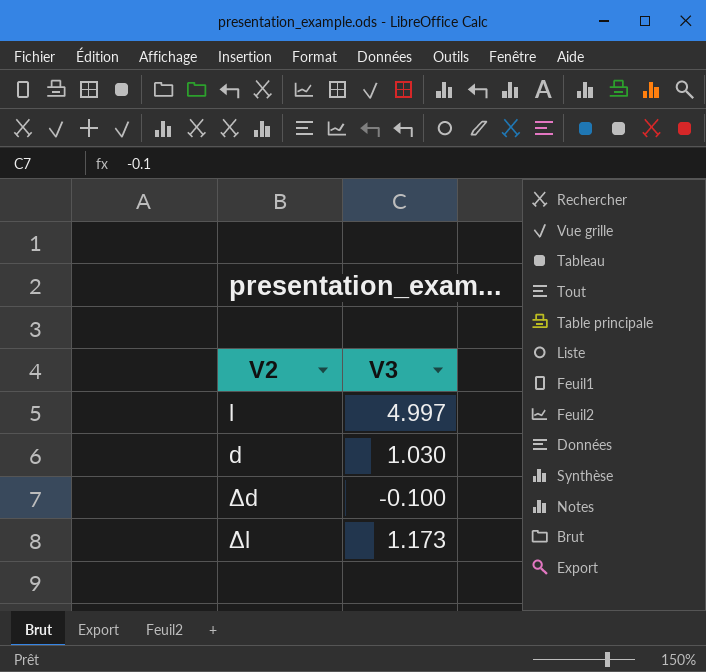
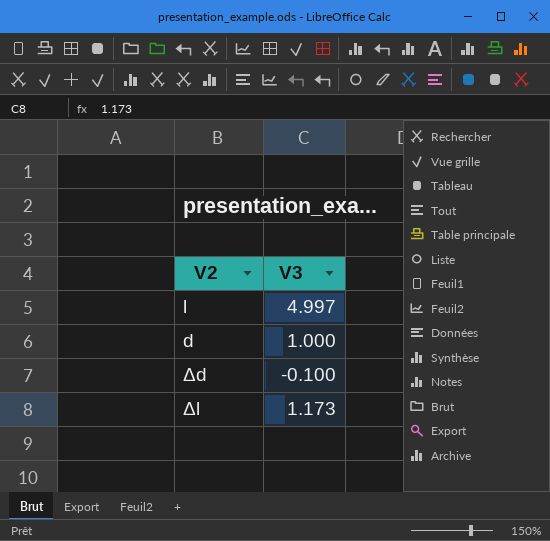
d | V3: 1.030 -> 1.000

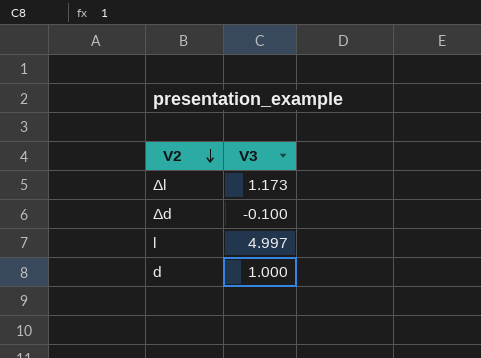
row order: none -> V2 descending

